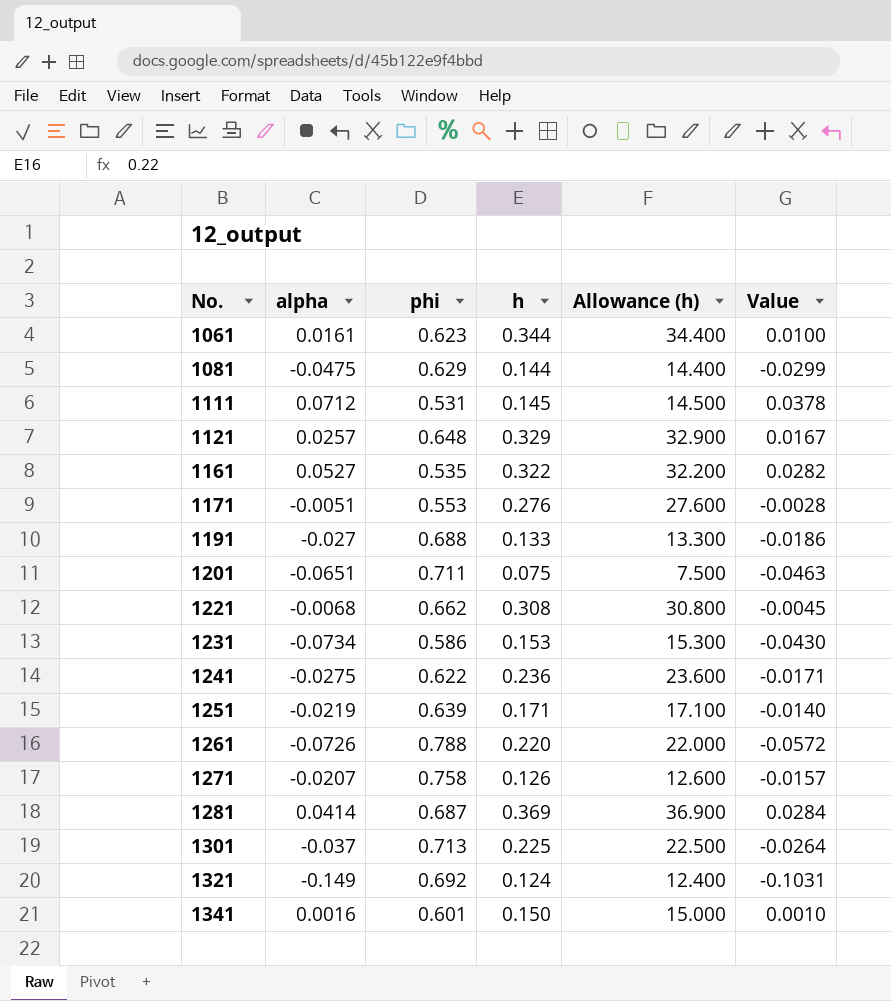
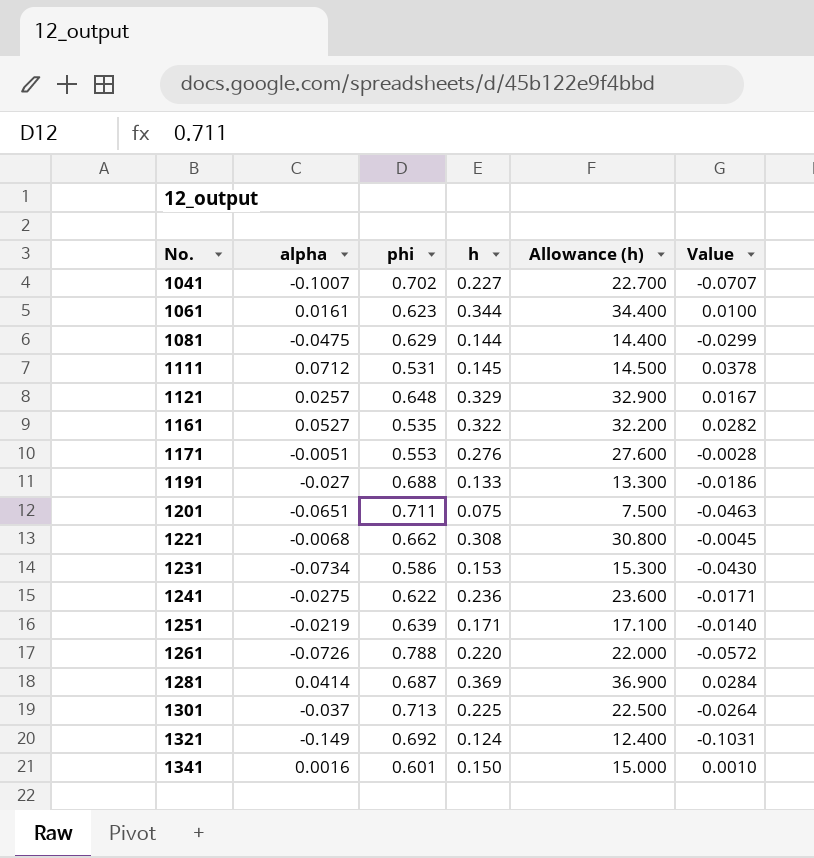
row 1271: -0.0207 | 0.758 | 0.126 | 12.600 | -0.0157 -> none
row 1041: none -> -0.1007 | 0.702 | 0.227 | 22.700 | -0.0707

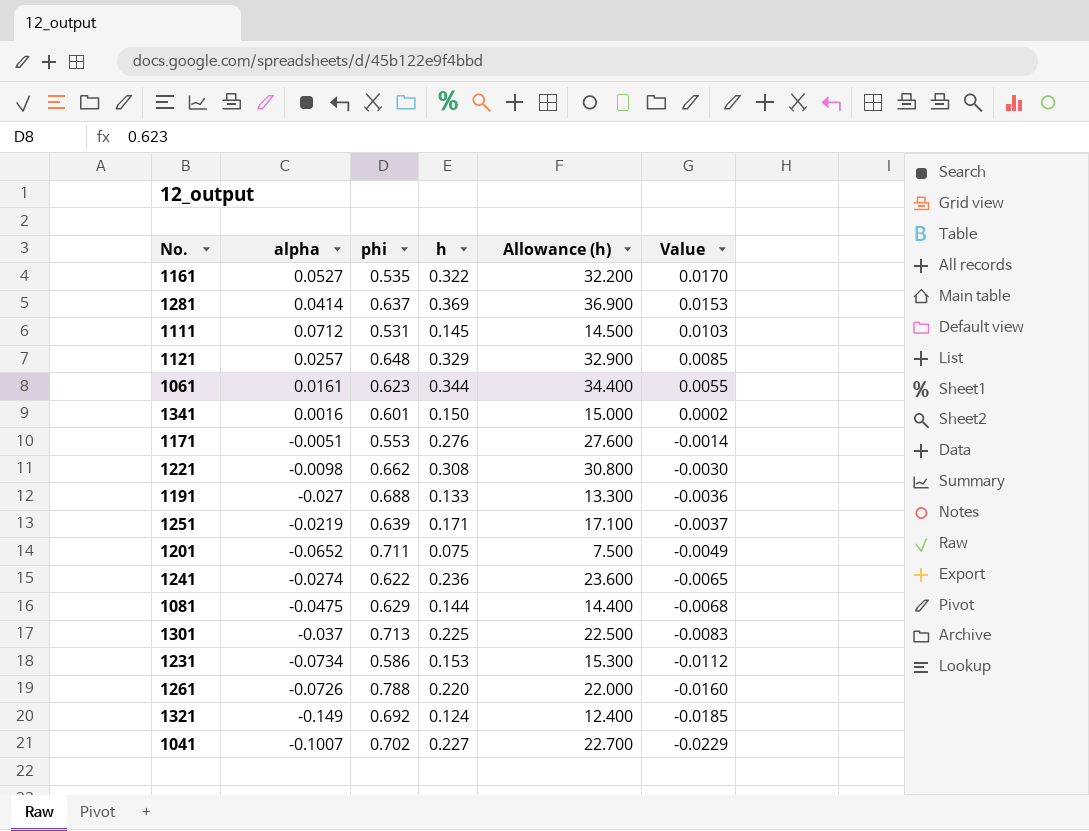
row order: No. ascending -> Value descending
column Value | formula: [alpha] * [phi] -> [alpha] * [h]
1281 | phi: 0.687 -> 0.637
1221 | alpha: -0.0068 -> -0.0098
1201 | alpha: -0.0651 -> -0.0652
1241 | alpha: -0.0275 -> -0.0274

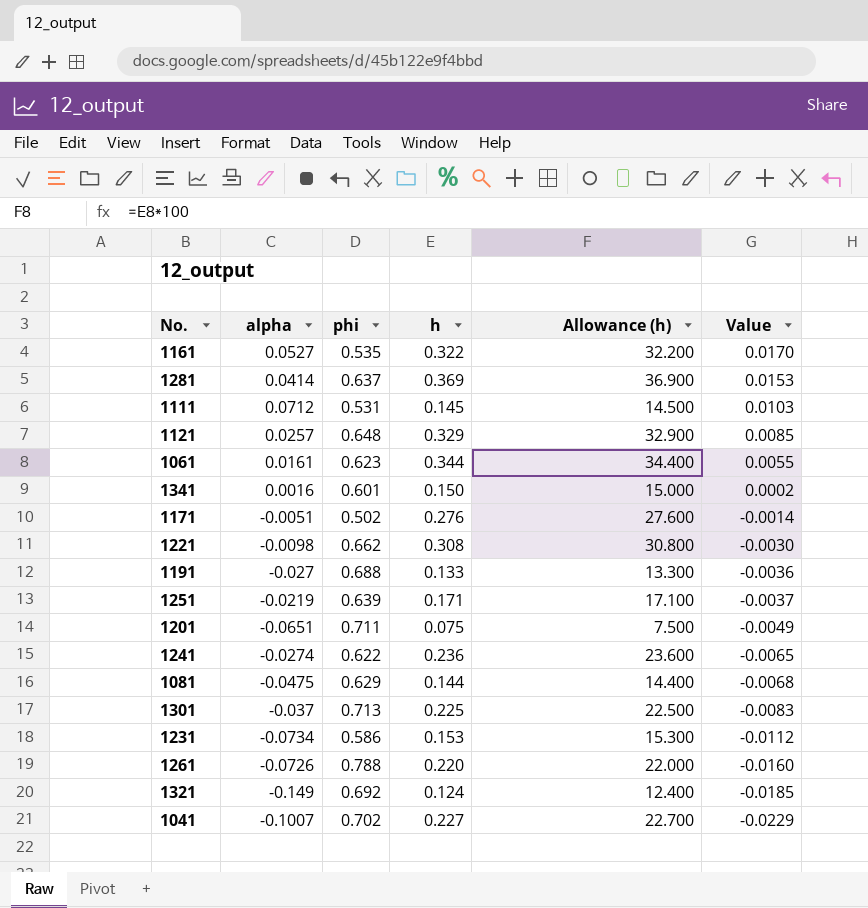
1171 | phi: 0.553 -> 0.502
1201 | alpha: -0.0652 -> -0.0651

